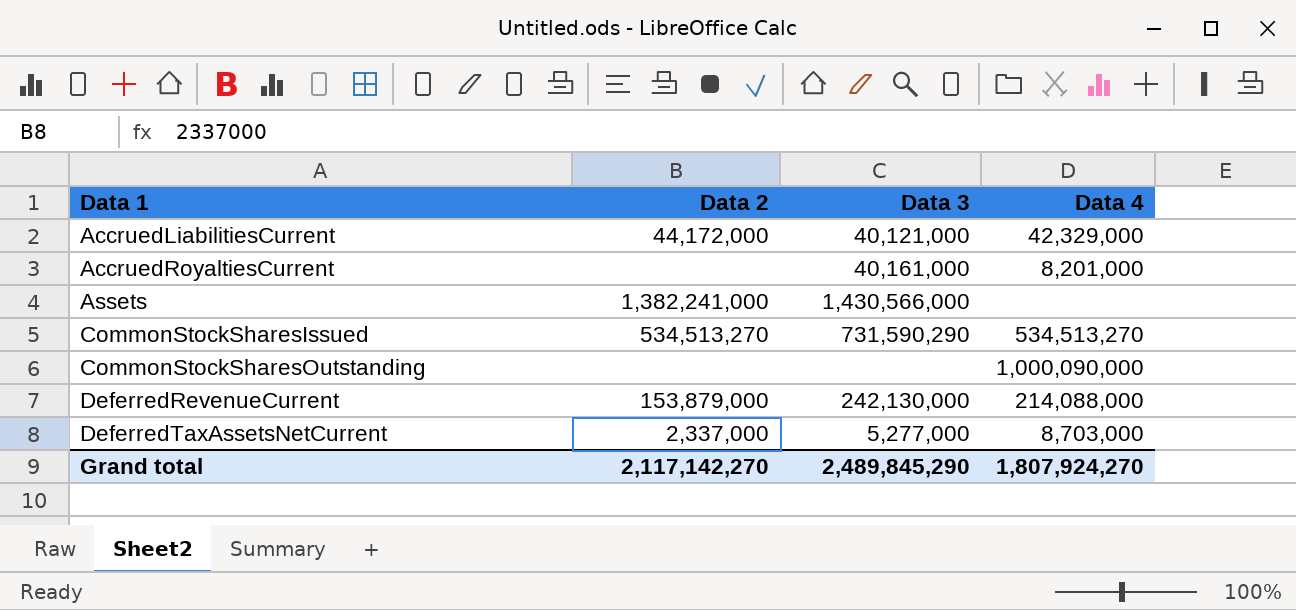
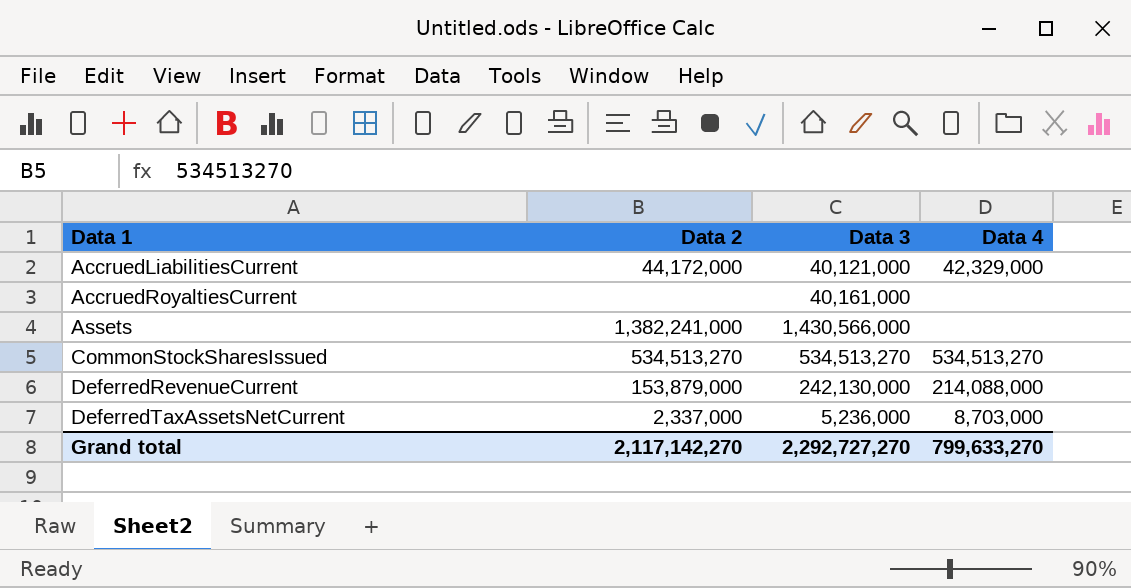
row CommonStockSharesOutstanding: none | none | 1,000,090,000 -> none
AccruedRoyaltiesCurrent | Data 4: 8,201,000 -> none
CommonStockSharesIssued | Data 3: 731,590,290 -> 534,513,270
DeferredTaxAssetsNetCurrent | Data 3: 5,277,000 -> 5,236,000
Grand total | Data 3: 2,489,845,290 -> 2,292,727,270
Grand total | Data 4: 1,807,924,270 -> 799,633,270

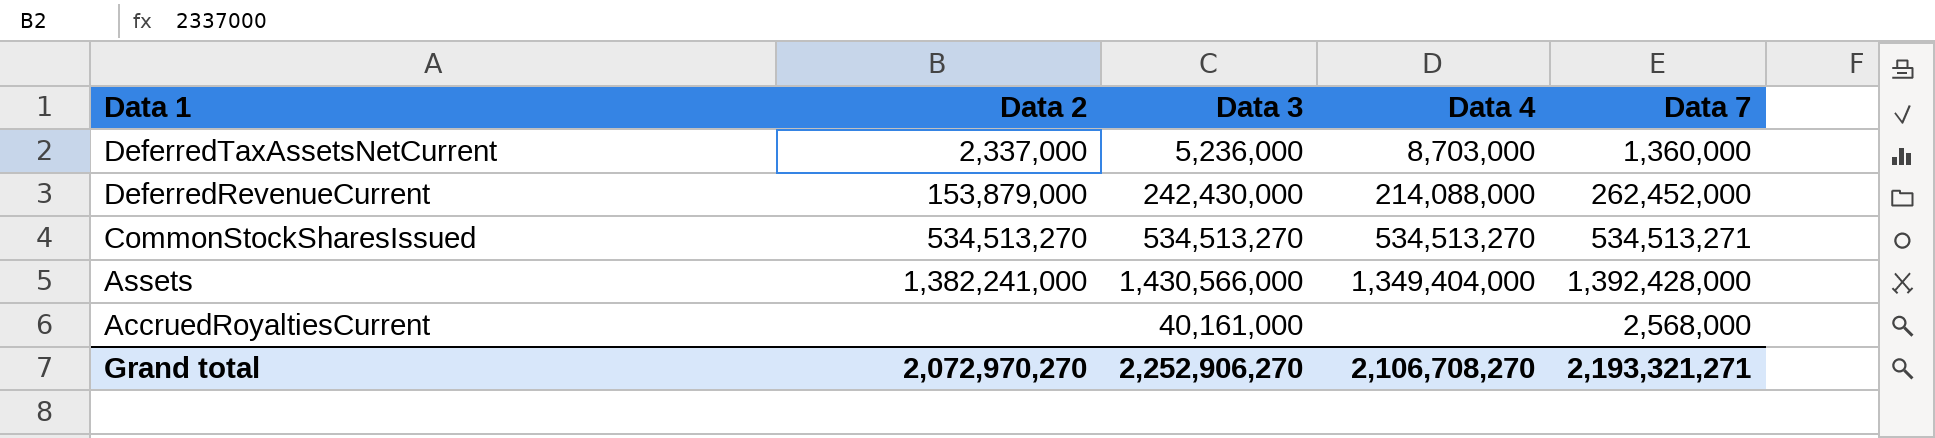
row order: Data 1 ascending -> Data 1 descending
column Data 7 | position: none -> 5
row AccruedLiabilitiesCurrent: 44,172,000 | 40,121,000 | 42,329,000 -> none
DeferredRevenueCurrent | Data 3: 242,130,000 -> 242,430,000
Assets | Data 4: none -> 1,349,404,000
Grand total | Data 2: 2,117,142,270 -> 2,072,970,270
Grand total | Data 3: 2,292,727,270 -> 2,252,906,270
Grand total | Data 4: 799,633,270 -> 2,106,708,270

